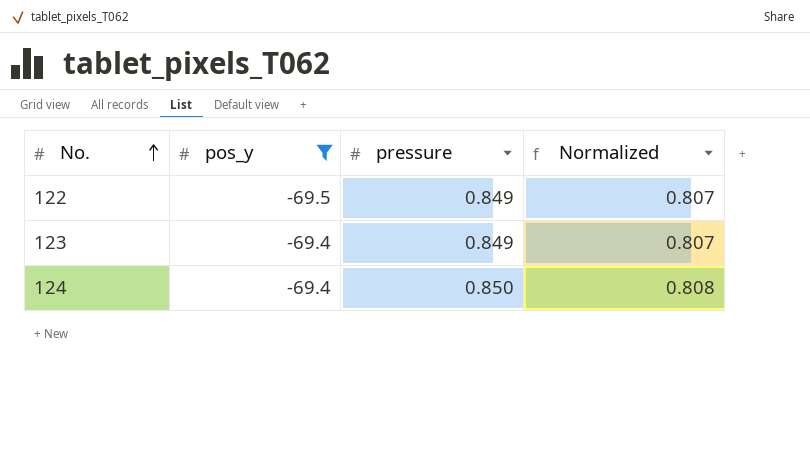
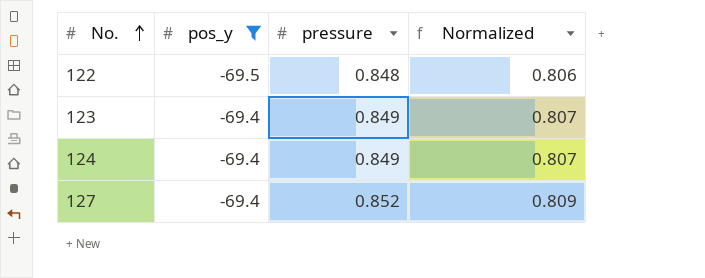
122 | pressure: 0.849 -> 0.848
122 | Normalized: 0.807 -> 0.806
124 | pressure: 0.850 -> 0.849
124 | Normalized: 0.808 -> 0.807
row 127: none -> -69.4 | 0.852 | 0.809

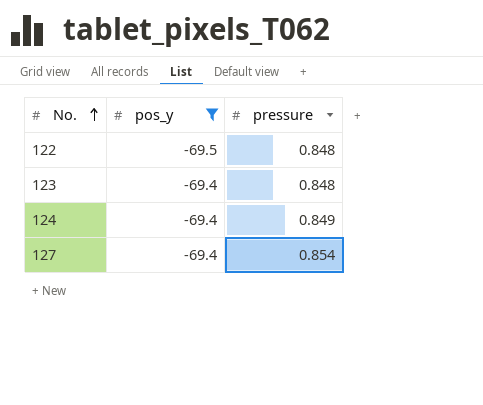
column Normalized | formula: [pressure] * 0.95 -> none
123 | pressure: 0.849 -> 0.848
127 | pressure: 0.852 -> 0.854

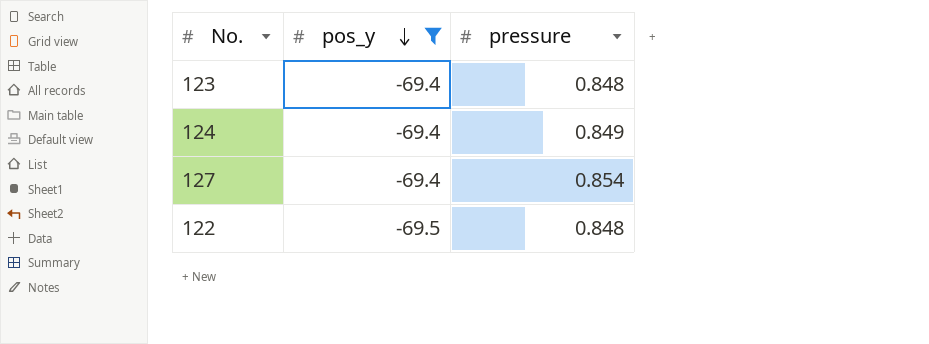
row order: No. ascending -> pos_y descending

